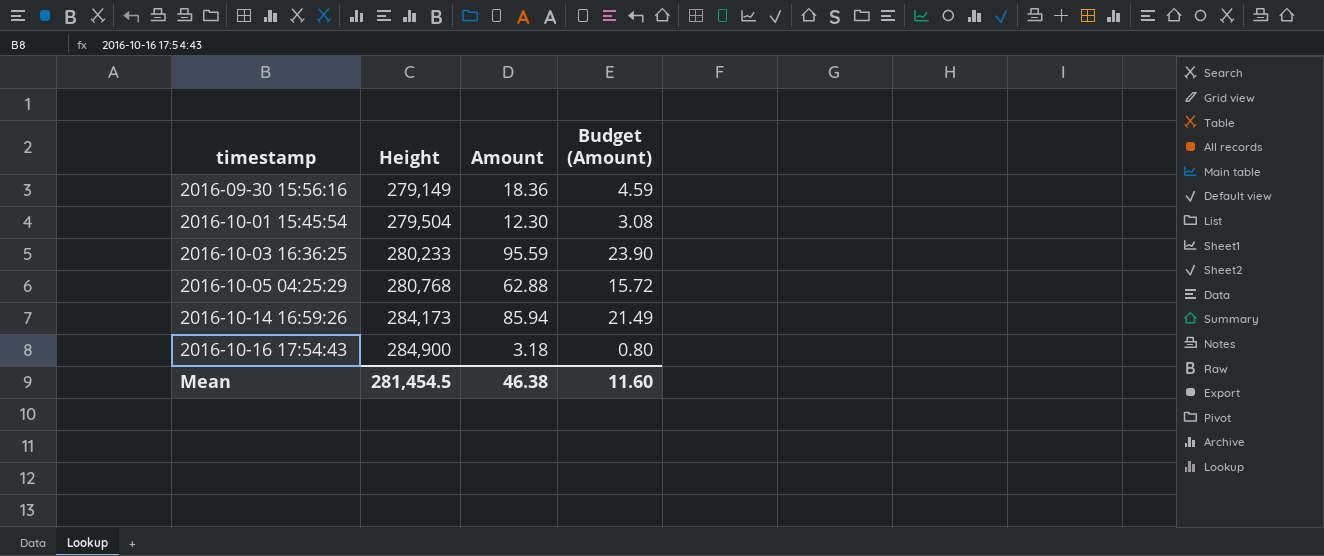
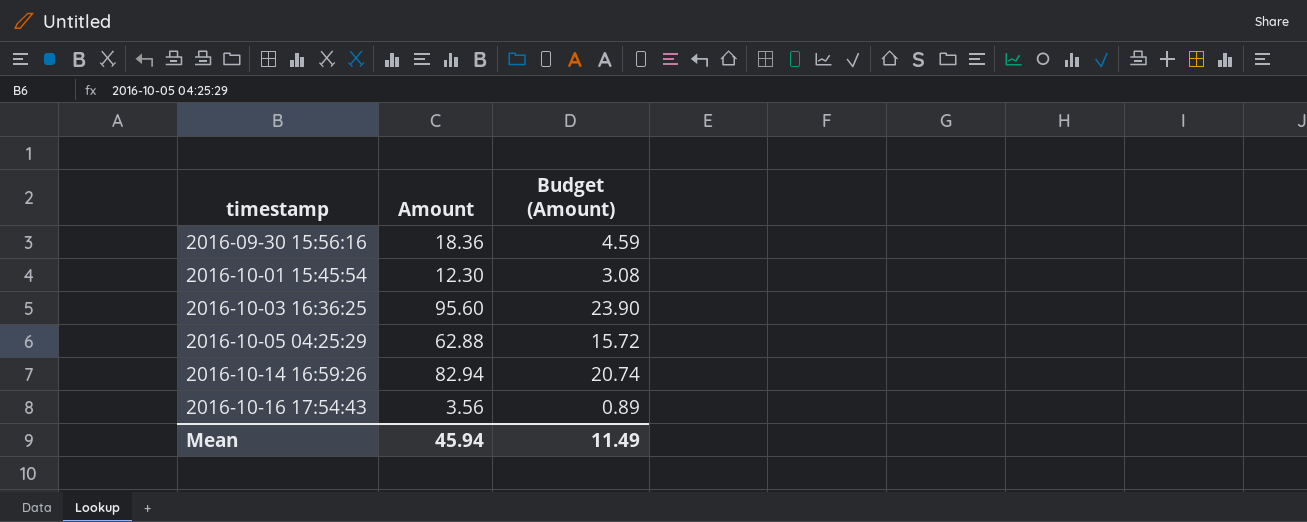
column Height | position: 2 -> none
2016-10-03 16:36:25 | Amount: 95.59 -> 95.60
2016-10-14 16:59:26 | Amount: 85.94 -> 82.94
2016-10-14 16:59:26 | Budget (Amount): 21.49 -> 20.74
2016-10-16 17:54:43 | Amount: 3.18 -> 3.56
2016-10-16 17:54:43 | Budget (Amount): 0.80 -> 0.89
Mean | Amount: 46.38 -> 45.94
Mean | Budget (Amount): 11.60 -> 11.49

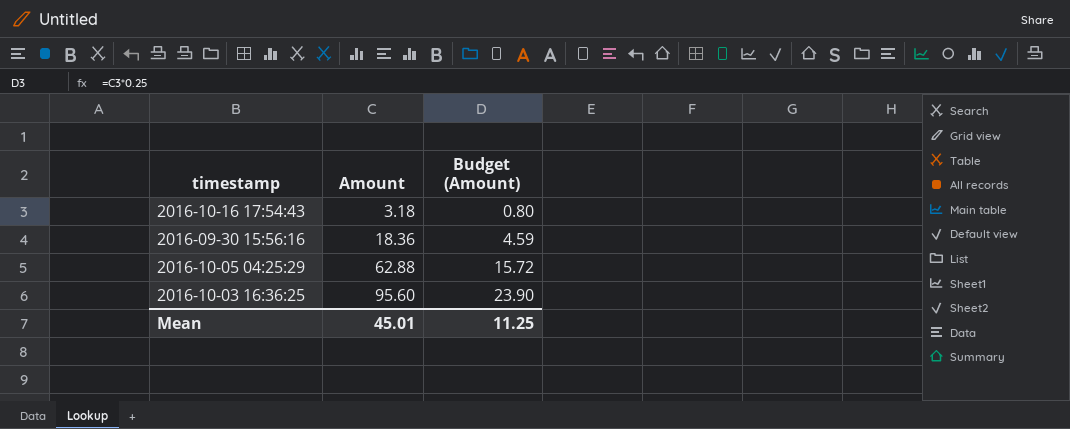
row order: timestamp ascending -> Amount ascending
row 2016-10-01 15:45:54: 12.30 | 3.08 -> none
row 2016-10-14 16:59:26: 82.94 | 20.74 -> none
2016-10-16 17:54:43 | Amount: 3.56 -> 3.18
2016-10-16 17:54:43 | Budget (Amount): 0.89 -> 0.80
Mean | Amount: 45.94 -> 45.01
Mean | Budget (Amount): 11.49 -> 11.25

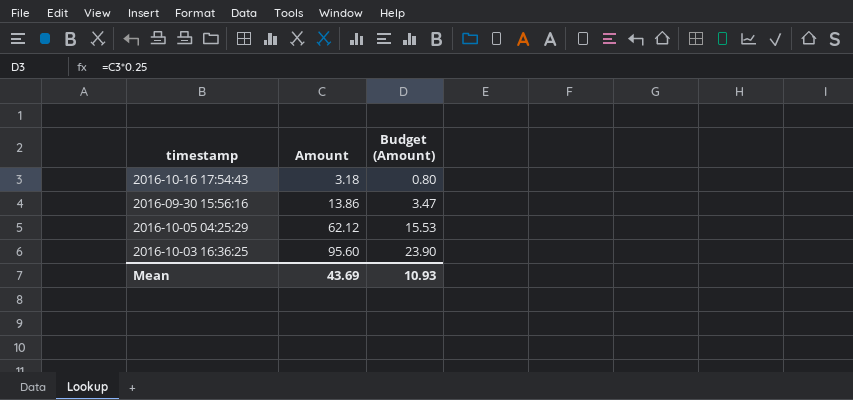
2016-09-30 15:56:16 | Amount: 18.36 -> 13.86
2016-09-30 15:56:16 | Budget (Amount): 4.59 -> 3.47
2016-10-05 04:25:29 | Amount: 62.88 -> 62.12
2016-10-05 04:25:29 | Budget (Amount): 15.72 -> 15.53
Mean | Amount: 45.01 -> 43.69
Mean | Budget (Amount): 11.25 -> 10.93

